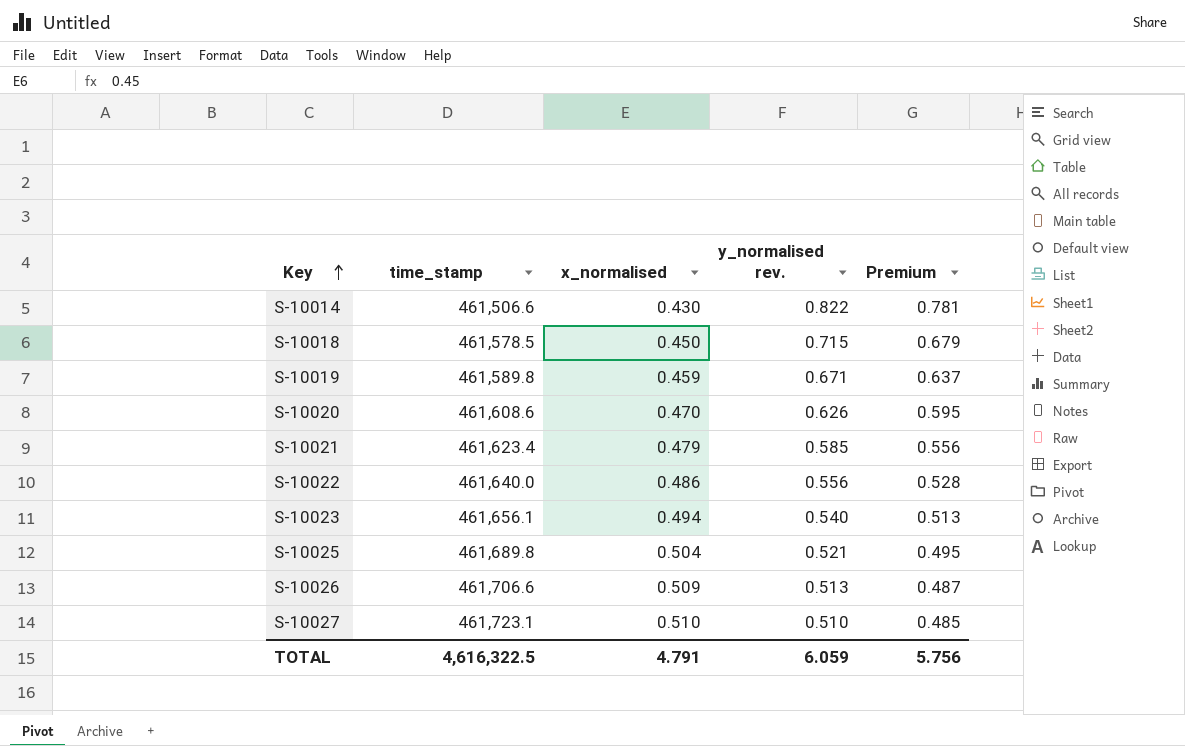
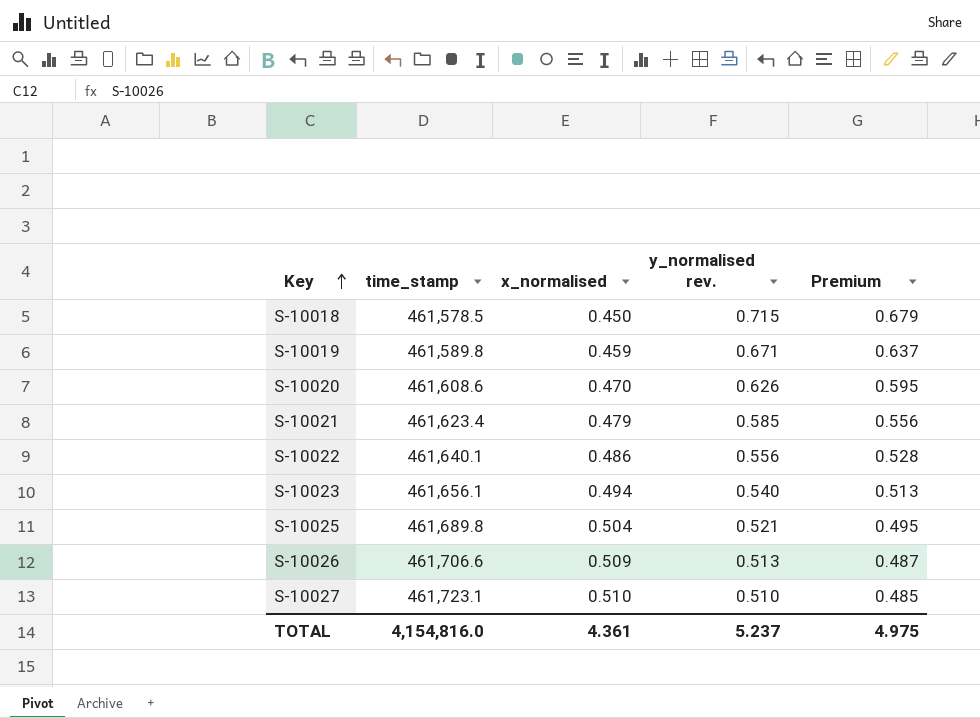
row S-10014: 461,506.6 | 0.430 | 0.822 | 0.781 -> none
S-10022 | time_stamp: 461,640.0 -> 461,640.1
TOTAL | time_stamp: 4,616,322.5 -> 4,154,816.0
TOTAL | x_normalised: 4.791 -> 4.361
TOTAL | y_normalised rev.: 6.059 -> 5.237
TOTAL | Premium: 5.756 -> 4.975

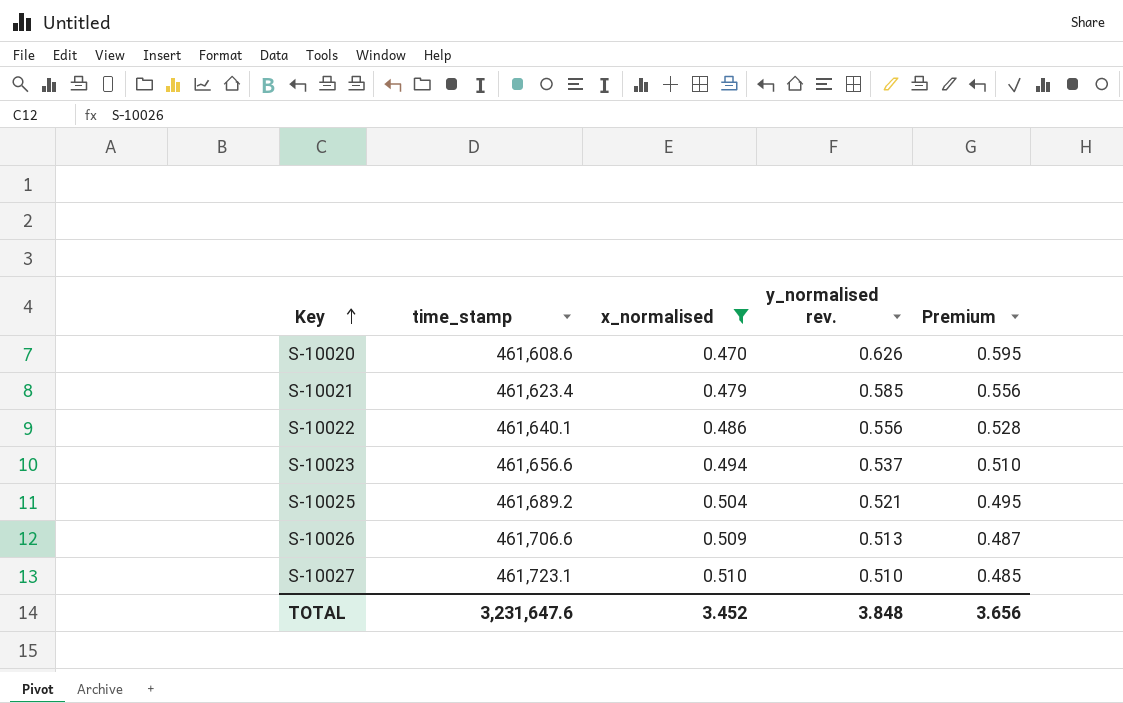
filter: none -> x_normalised >= 0.470
S-10023 | time_stamp: 461,656.1 -> 461,656.6
S-10023 | y_normalised rev.: 0.540 -> 0.537
S-10023 | Premium: 0.513 -> 0.510
S-10025 | time_stamp: 461,689.8 -> 461,689.2
TOTAL | time_stamp: 4,154,816.0 -> 3,231,647.6
TOTAL | x_normalised: 4.361 -> 3.452
TOTAL | y_normalised rev.: 5.237 -> 3.848
TOTAL | Premium: 4.975 -> 3.656

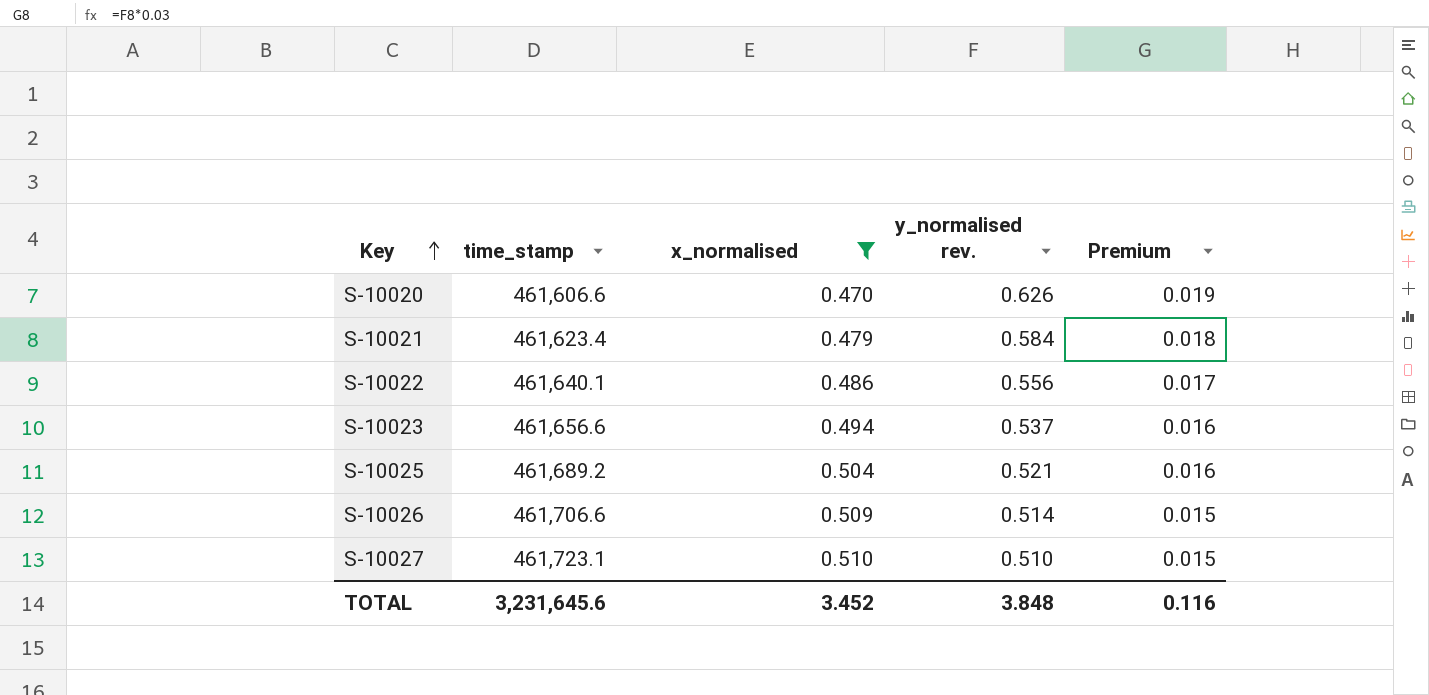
column Premium | formula: [y_normalised rev.] * 0.95 -> [y_normalised rev.] * 0.03
S-10020 | time_stamp: 461,608.6 -> 461,606.6
S-10021 | y_normalised rev.: 0.585 -> 0.584
S-10026 | y_normalised rev.: 0.513 -> 0.514
TOTAL | time_stamp: 3,231,647.6 -> 3,231,645.6
TOTAL | Premium: 3.656 -> 0.116

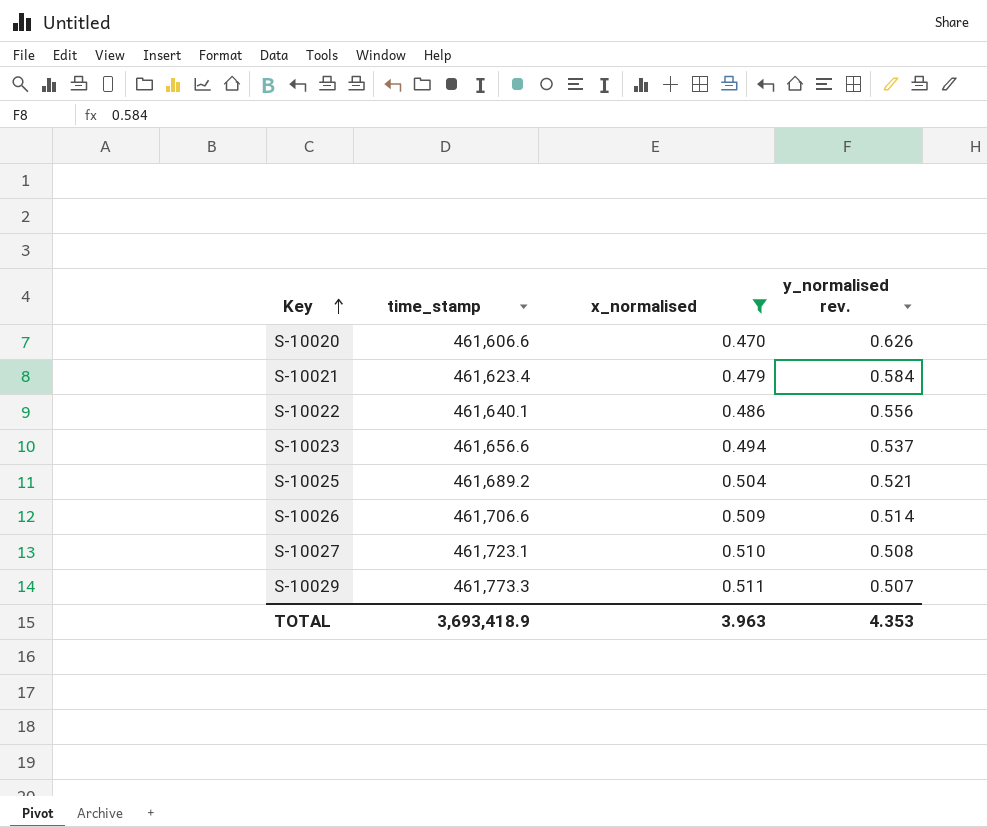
column Premium | formula: [y_normalised rev.] * 0.03 -> none
S-10027 | y_normalised rev.: 0.510 -> 0.508
row S-10029: none -> 461,773.3 | 0.511 | 0.507
TOTAL | time_stamp: 3,231,645.6 -> 3,693,418.9
TOTAL | x_normalised: 3.452 -> 3.963
TOTAL | y_normalised rev.: 3.848 -> 4.353

